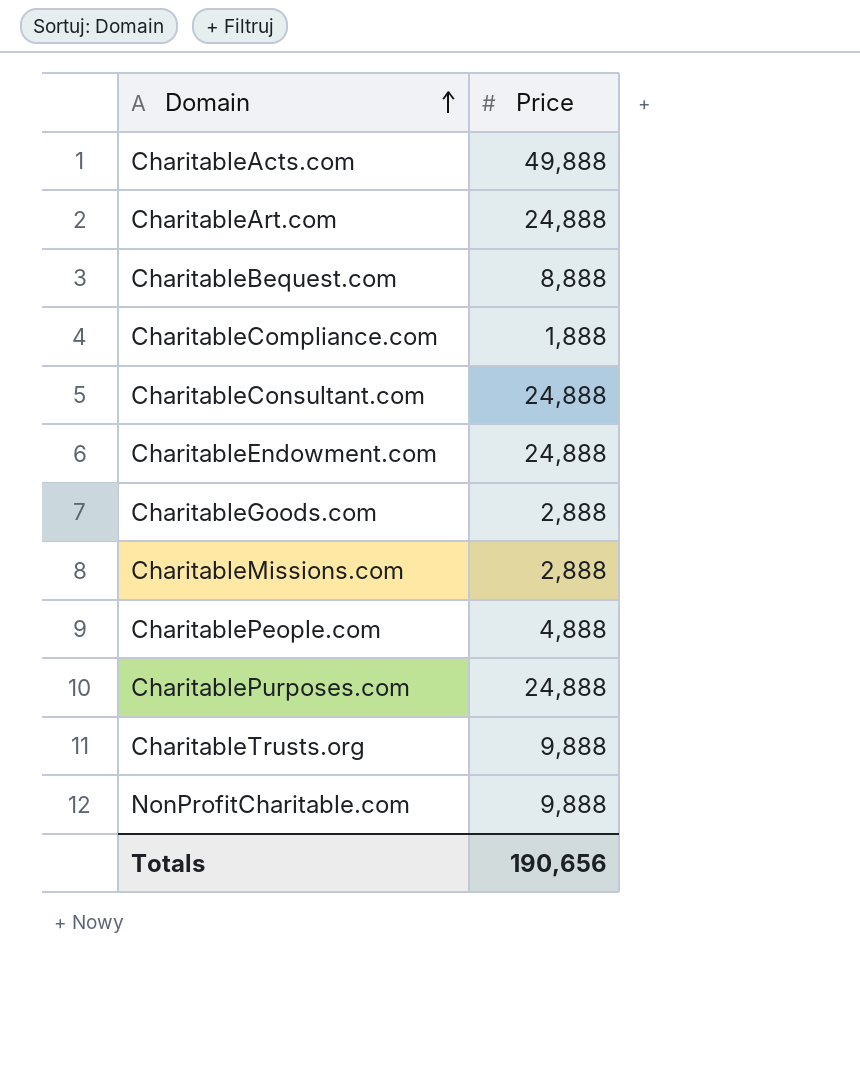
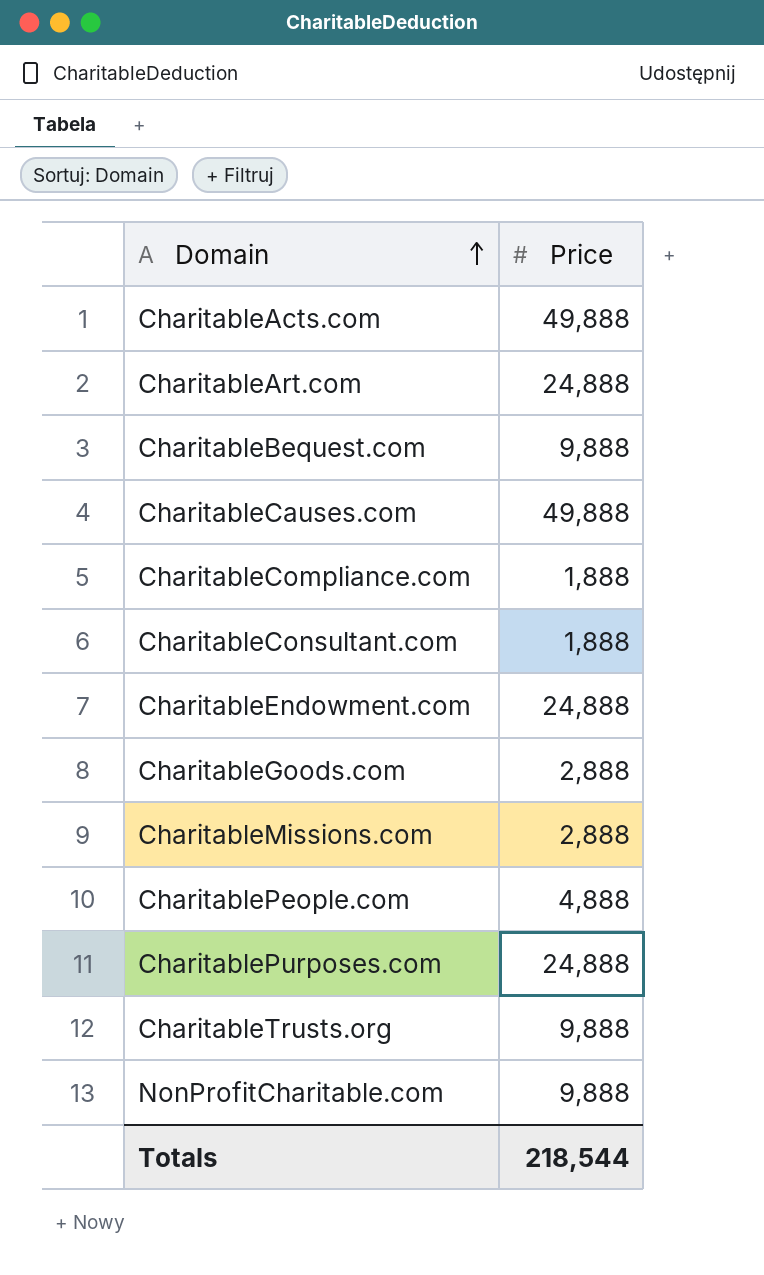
CharitableBequest.com | Price: 8,888 -> 9,888
row CharitableCauses.com: none -> 49,888
CharitableConsultant.com | Price: 24,888 -> 1,888
Totals | Price: 190,656 -> 218,544

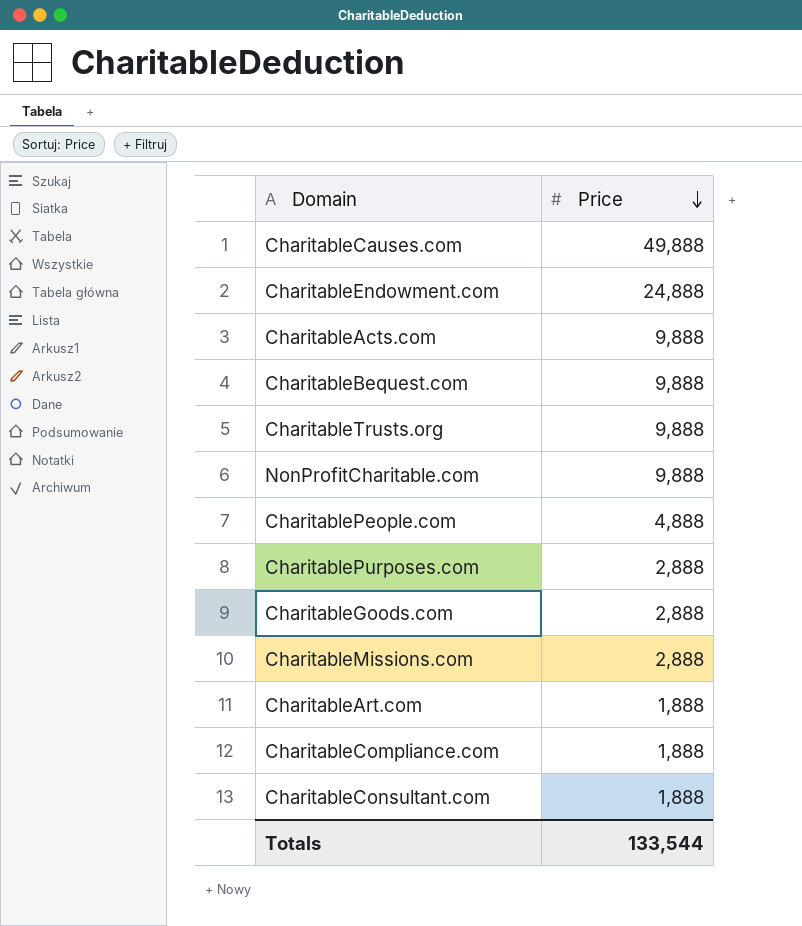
row order: Domain ascending -> Price descending
CharitableActs.com | Price: 49,888 -> 9,888
CharitablePurposes.com | Price: 24,888 -> 2,888
CharitableArt.com | Price: 24,888 -> 1,888
Totals | Price: 218,544 -> 133,544

